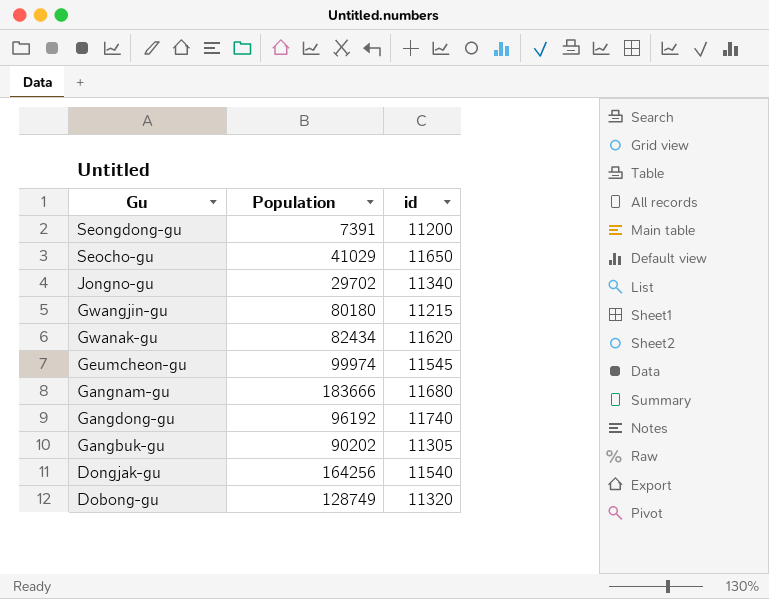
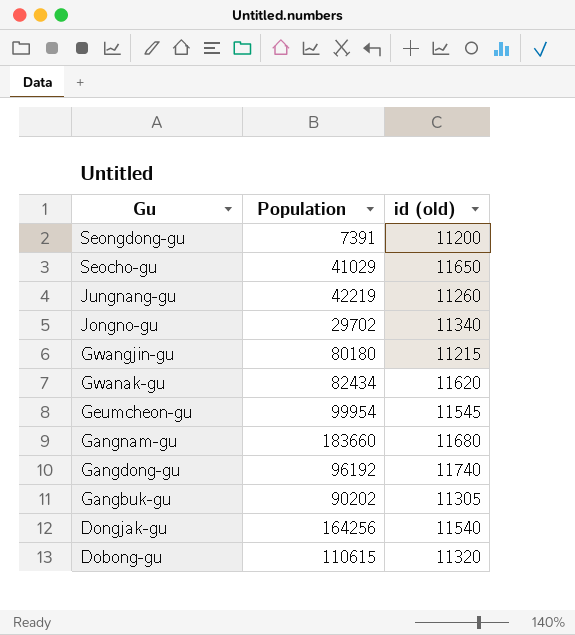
column name: id -> id (old)
row Jungnang-gu: none -> 42219 | 11260
Geumcheon-gu | Population: 99974 -> 99954
Gangnam-gu | Population: 183666 -> 183660
Dobong-gu | Population: 128749 -> 110615

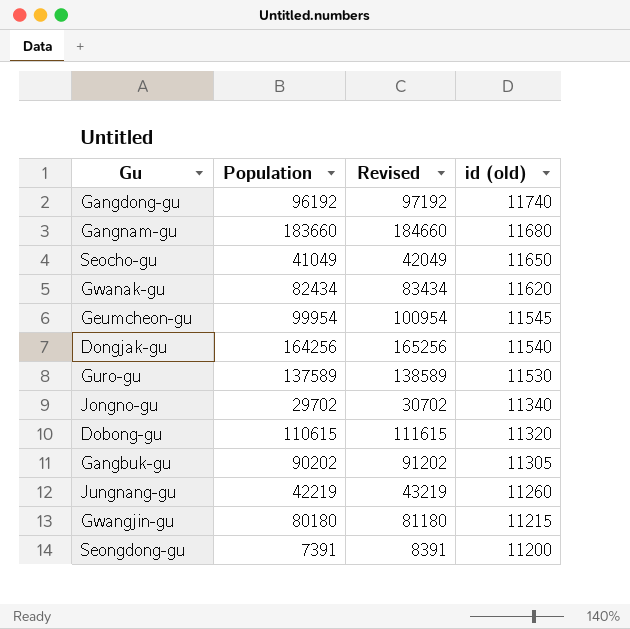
row order: Gu descending -> id (old) descending
column Revised | formula: none -> [Population] + 1000
Seocho-gu | Population: 41029 -> 41049
row Guro-gu: none -> 137589 | 138589 | 11530

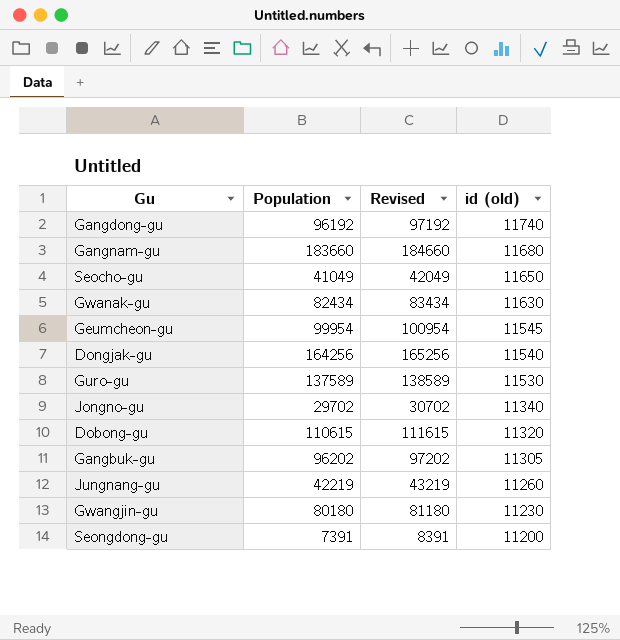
Gwanak-gu | id (old): 11620 -> 11630
Gangbuk-gu | Population: 90202 -> 96202
Gangbuk-gu | Revised: 91202 -> 97202
Gwangjin-gu | id (old): 11215 -> 11230

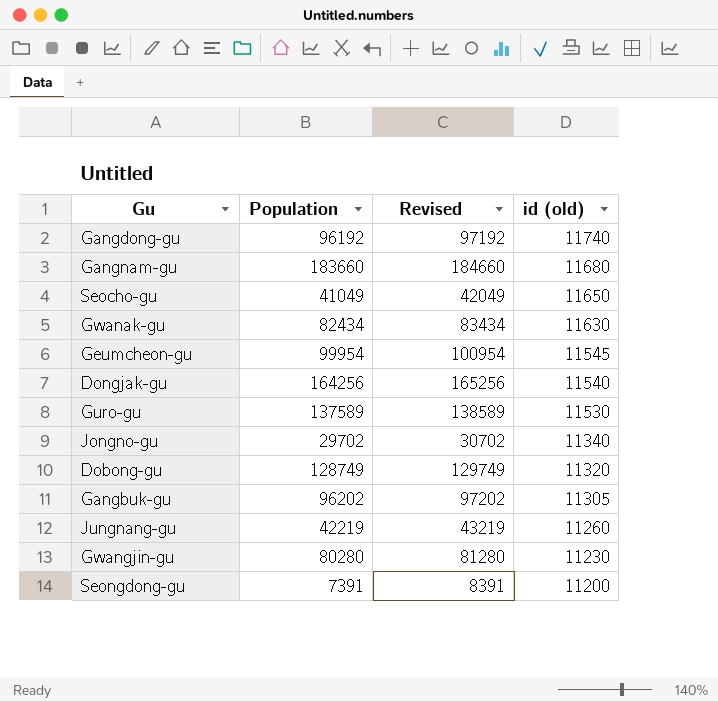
Dobong-gu | Population: 110615 -> 128749
Dobong-gu | Revised: 111615 -> 129749
Gwangjin-gu | Population: 80180 -> 80280
Gwangjin-gu | Revised: 81180 -> 81280

